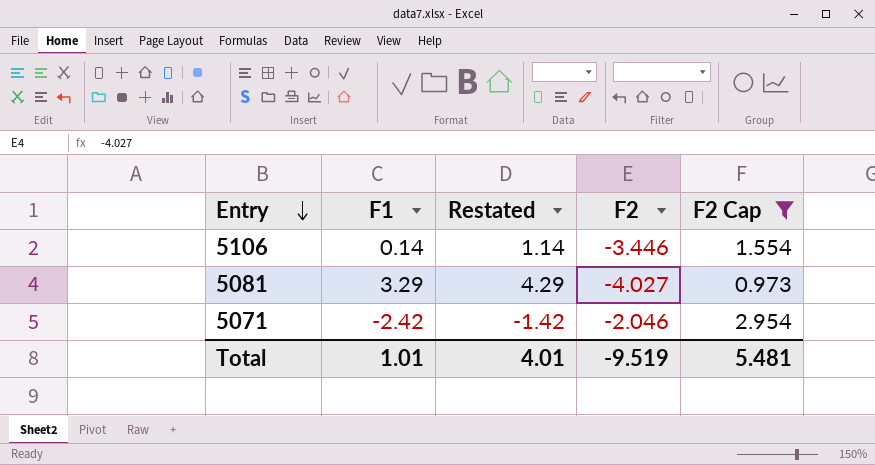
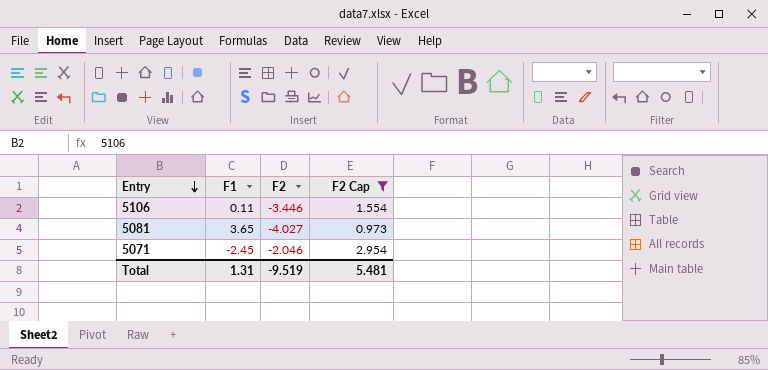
column Restated | formula: [F1] + 1 -> none
5106 | F1: 0.14 -> 0.11
5081 | F1: 3.29 -> 3.65
5071 | F1: -2.42 -> -2.45
Total | F1: 1.01 -> 1.31

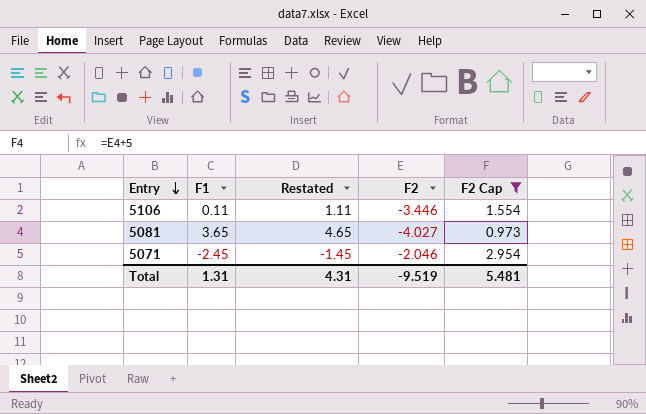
column Restated | formula: none -> [F1] + 1

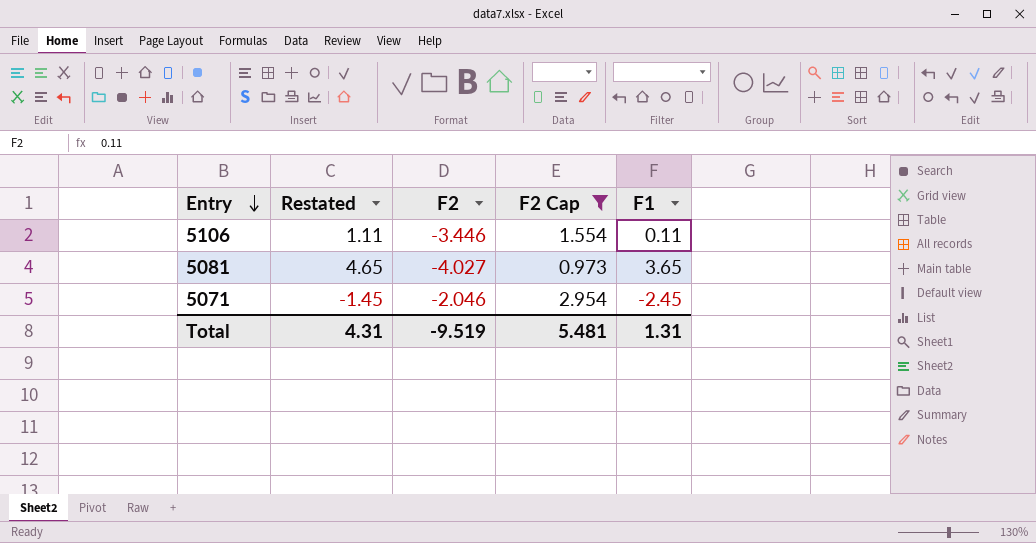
column F1 | position: 2 -> 5

